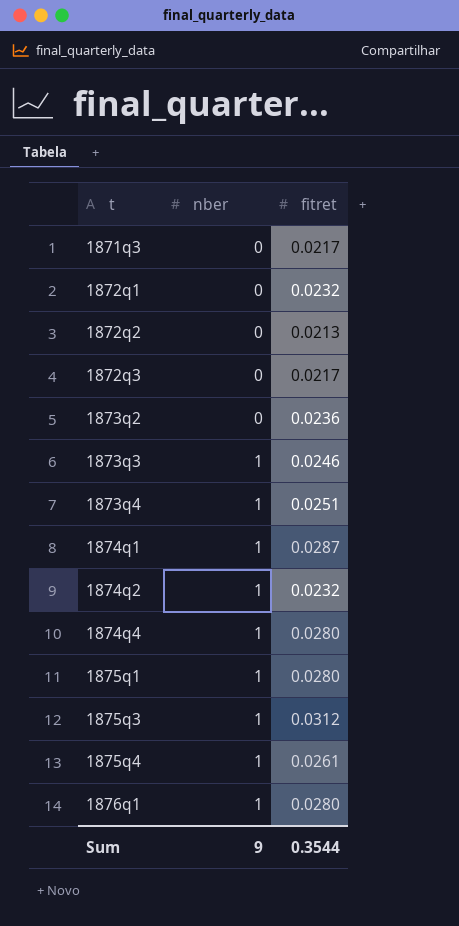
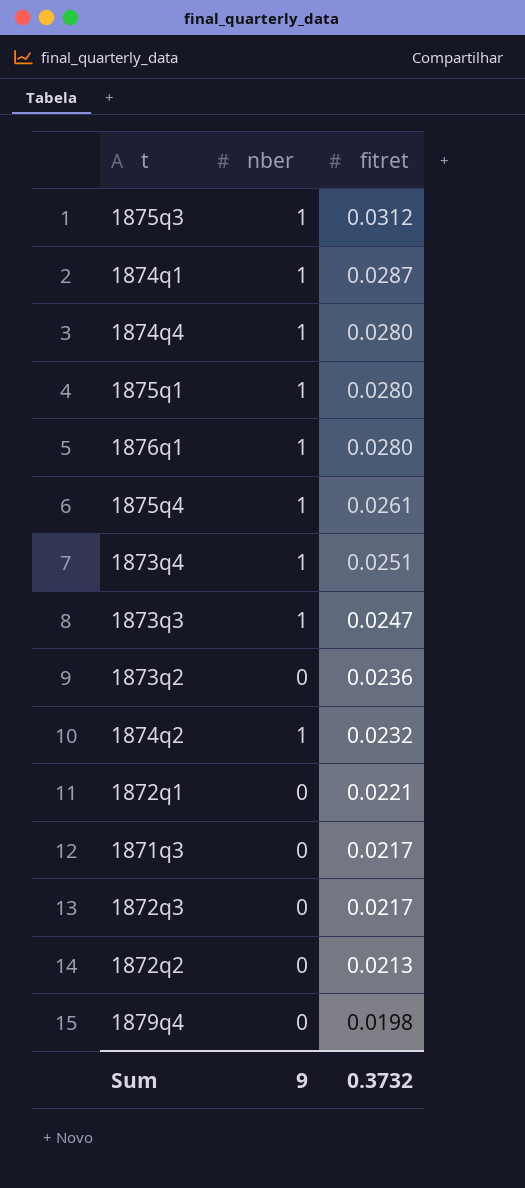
row order: t ascending -> fitret descending
1873q3 | fitret: 0.0246 -> 0.0247
1872q1 | fitret: 0.0232 -> 0.0221
row 1879q4: none -> 0 | 0.0198
Sum | fitret: 0.3544 -> 0.3732

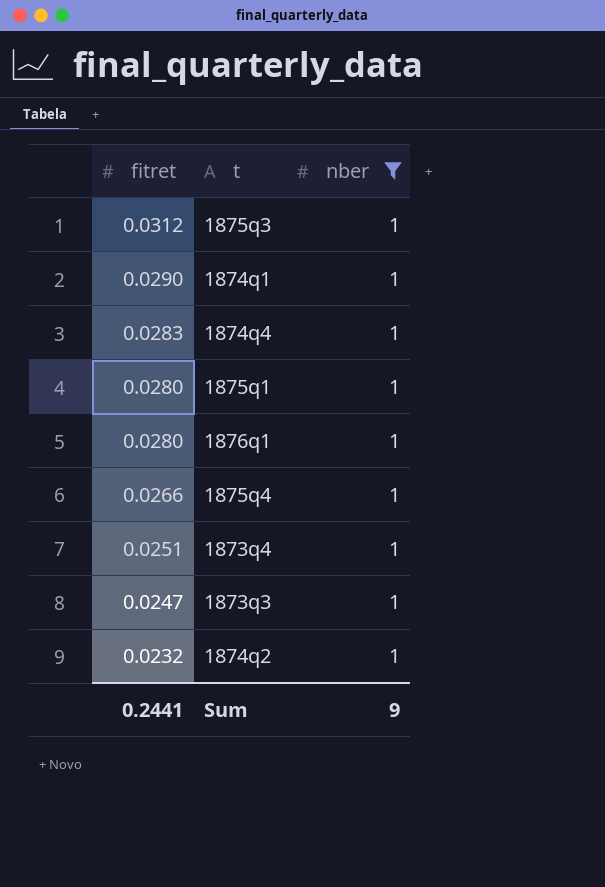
filter: none -> nber = 1
column fitret | position: 3 -> 1
1874q1 | fitret: 0.0287 -> 0.0290
1874q4 | fitret: 0.0280 -> 0.0283
1875q4 | fitret: 0.0261 -> 0.0266
Sum | fitret: 0.3732 -> 0.2441

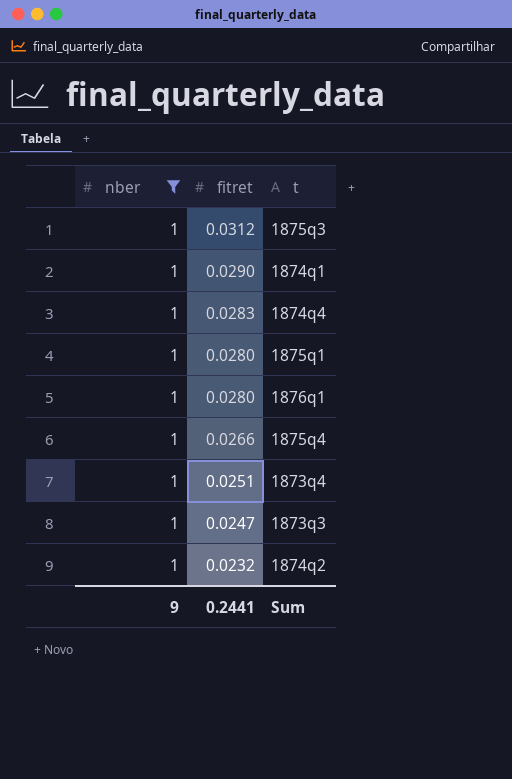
column nber | position: 3 -> 1

